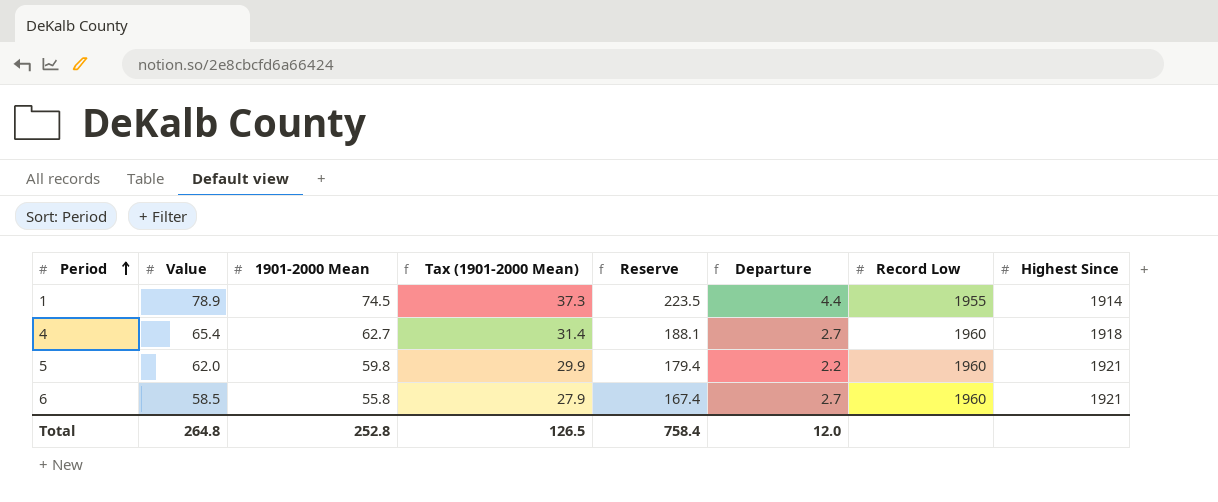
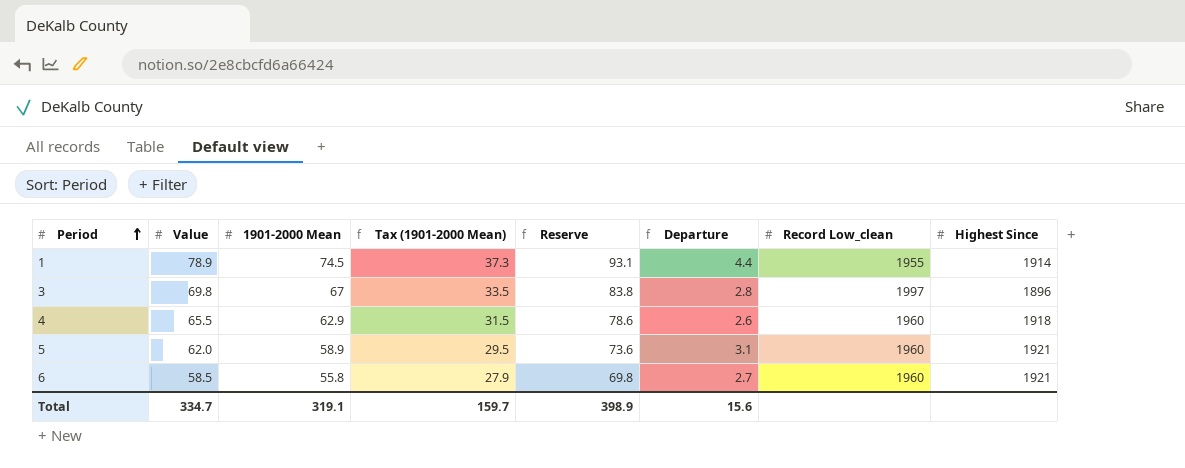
column Reserve | formula: [1901-2000 Mean] * 3 -> [1901-2000 Mean] * 1.25
column name: Record Low -> Record Low_clean
row 3: none -> 69.8 | 67 | 33.5 | 83.8 | 2.8 | 1997 | 1896
4 | Value: 65.4 -> 65.5
4 | 1901-2000 Mean: 62.7 -> 62.9
4 | Tax (1901-2000 Mean): 31.4 -> 31.5
4 | Departure: 2.7 -> 2.6
5 | 1901-2000 Mean: 59.8 -> 58.9
5 | Tax (1901-2000 Mean): 29.9 -> 29.5
5 | Departure: 2.2 -> 3.1
Total | Value: 264.8 -> 334.7
Total | 1901-2000 Mean: 252.8 -> 319.1
Total | Tax (1901-2000 Mean): 126.5 -> 159.7
Total | Reserve: 758.4 -> 398.9
Total | Departure: 12.0 -> 15.6

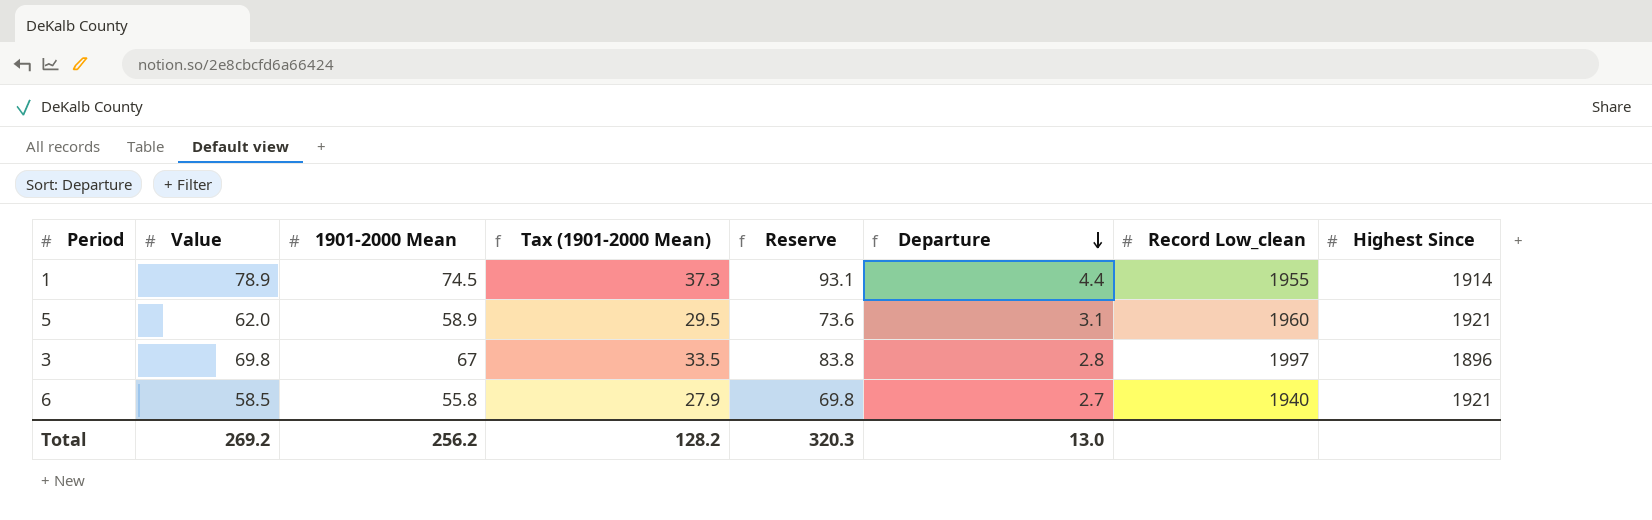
row order: Period ascending -> Departure descending
row 4: 65.5 | 62.9 | 31.5 | 78.6 | 2.6 | 1960 | 1918 -> none
6 | Record Low_clean: 1960 -> 1940
Total | Value: 334.7 -> 269.2
Total | 1901-2000 Mean: 319.1 -> 256.2
Total | Tax (1901-2000 Mean): 159.7 -> 128.2
Total | Reserve: 398.9 -> 320.3
Total | Departure: 15.6 -> 13.0

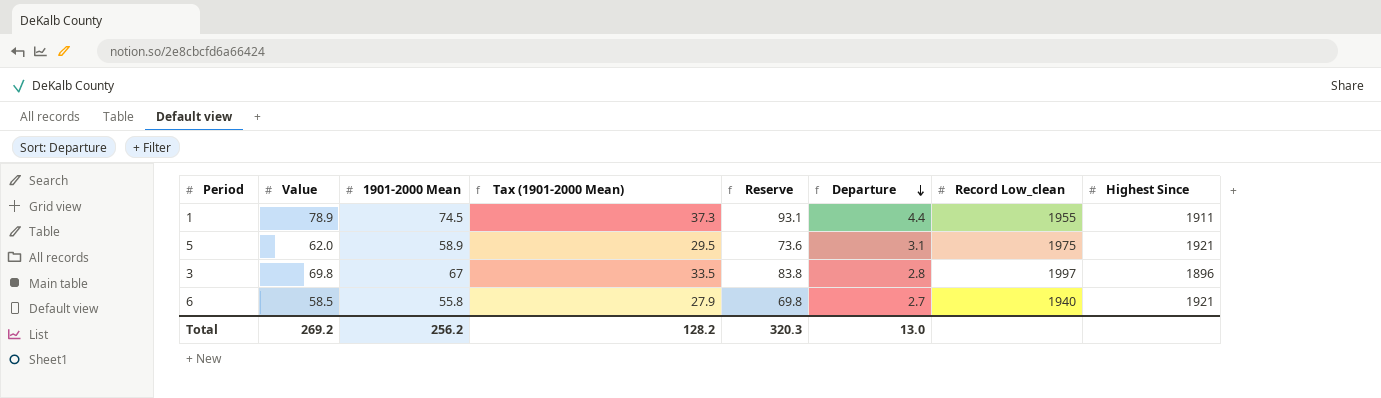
1 | Highest Since: 1914 -> 1911
5 | Record Low_clean: 1960 -> 1975

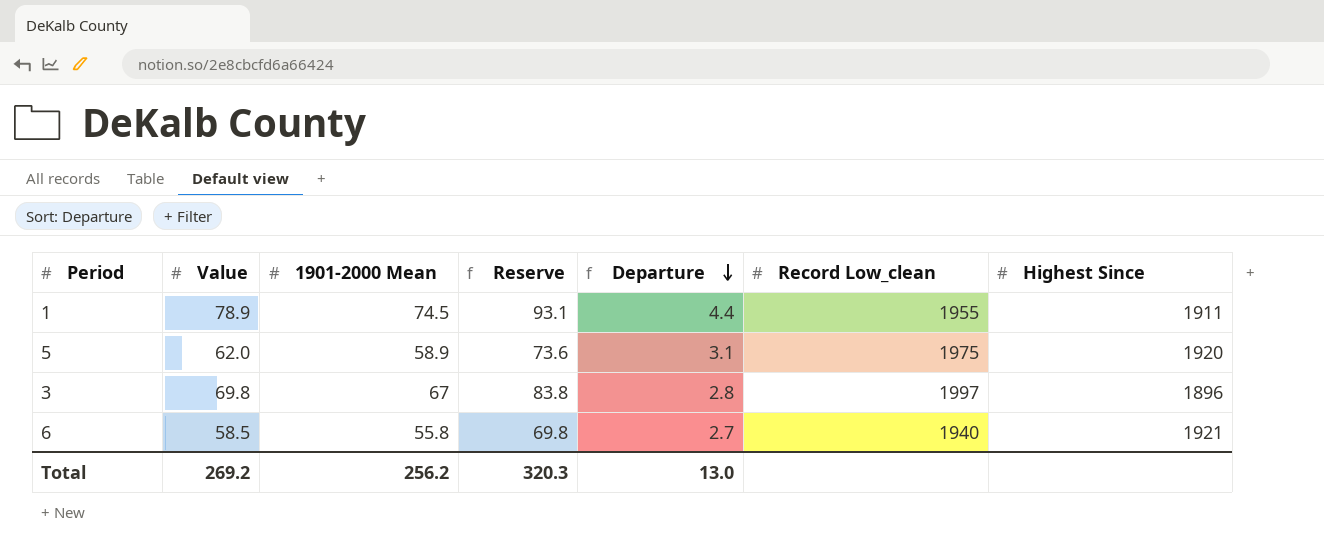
column Tax (1901-2000 Mean) | formula: [1901-2000 Mean] * 0.5 -> none
5 | Highest Since: 1921 -> 1920

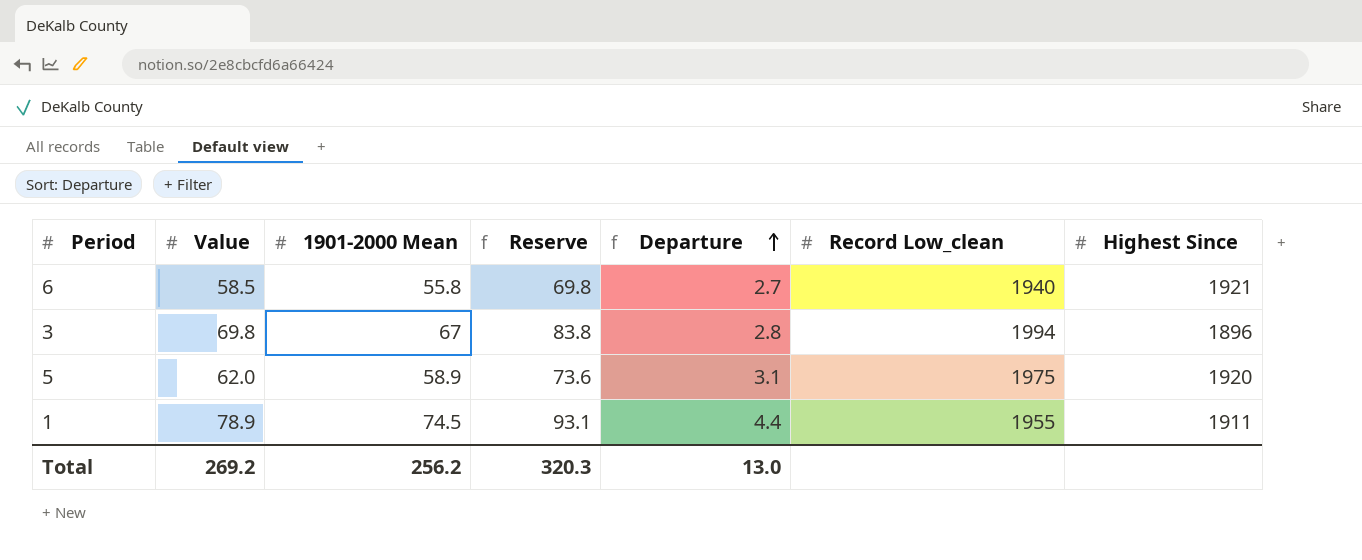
row order: Departure descending -> Departure ascending
3 | Record Low_clean: 1997 -> 1994

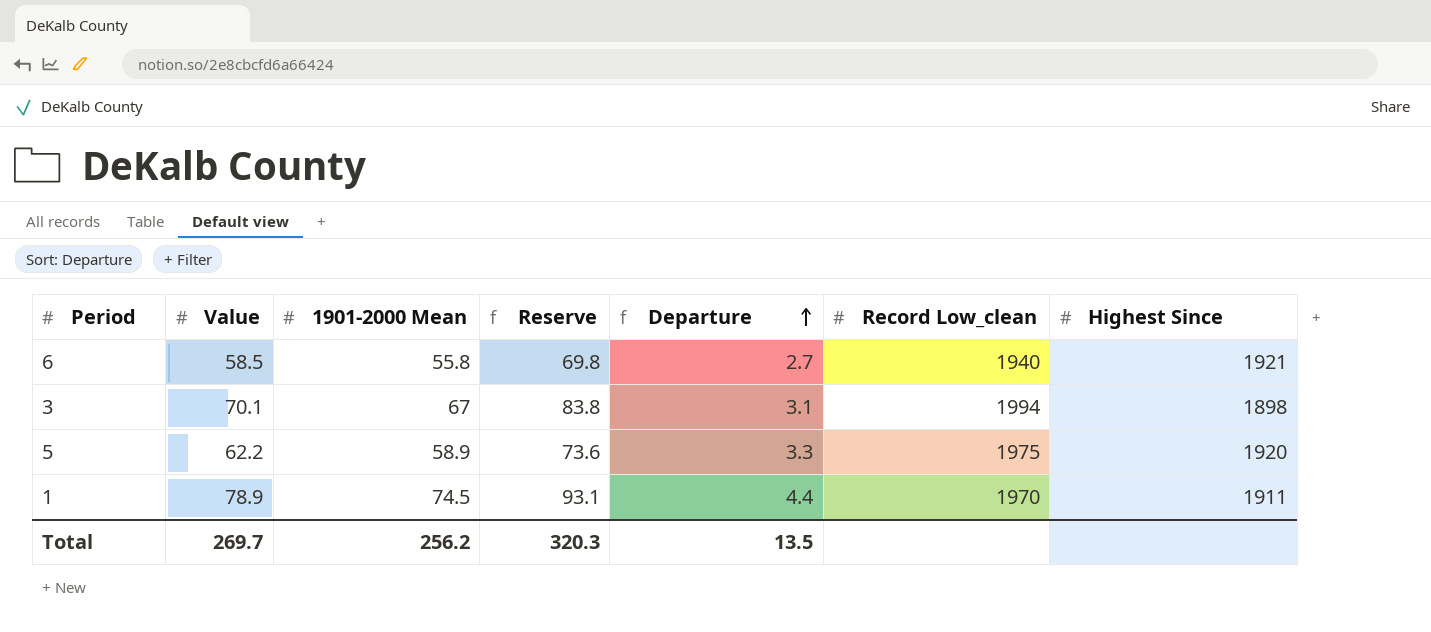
3 | Value: 69.8 -> 70.1
3 | Departure: 2.8 -> 3.1
3 | Highest Since: 1896 -> 1898
5 | Value: 62.0 -> 62.2
5 | Departure: 3.1 -> 3.3
1 | Record Low_clean: 1955 -> 1970
Total | Value: 269.2 -> 269.7
Total | Departure: 13.0 -> 13.5

